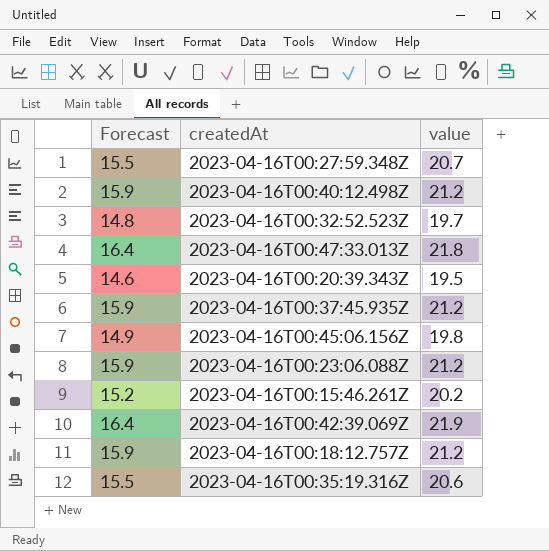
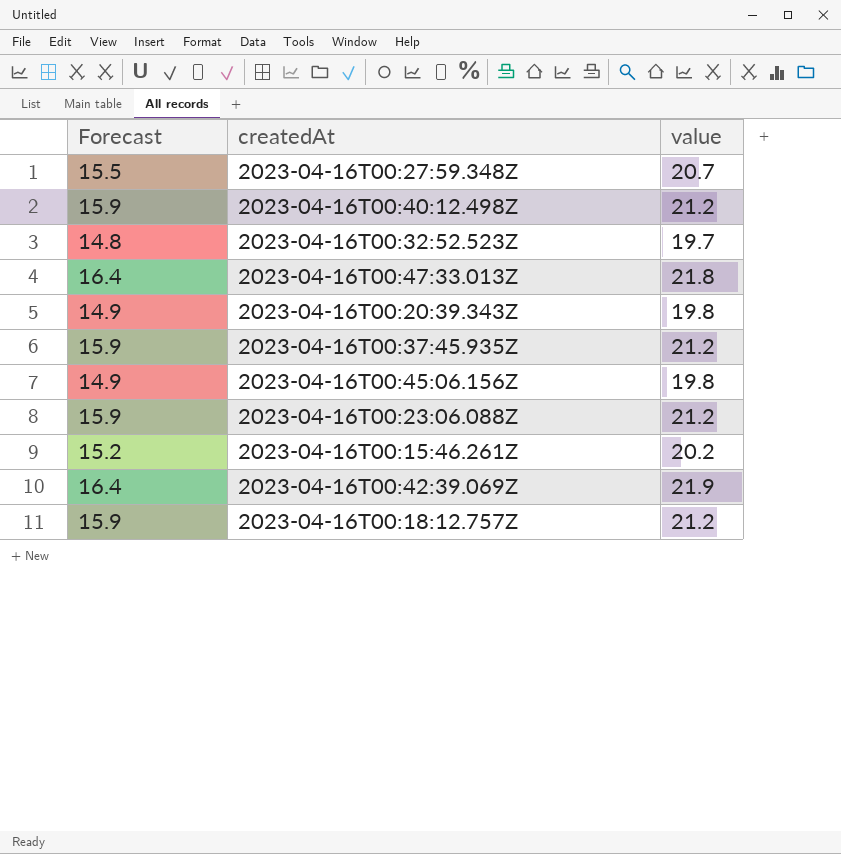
row 2023-04-16T00:35:19.316Z: 15.5 | 20.6 -> none
2023-04-16T00:20:39.343Z | Forecast: 14.6 -> 14.9
2023-04-16T00:20:39.343Z | value: 19.5 -> 19.8

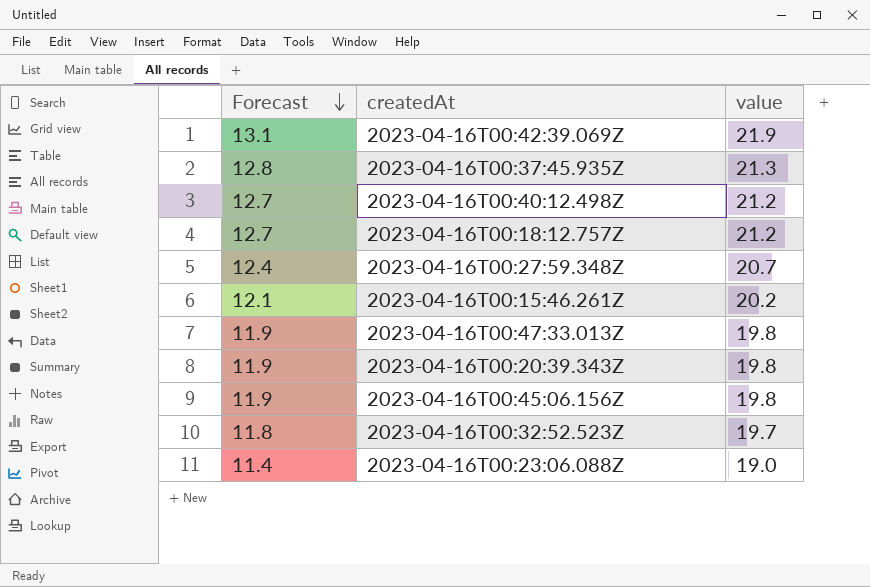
row order: none -> Forecast descending
column Forecast | formula: [value] * 0.75 -> [value] * 0.6
2023-04-16T00:37:45.935Z | value: 21.2 -> 21.3
2023-04-16T00:47:33.013Z | value: 21.8 -> 19.8
2023-04-16T00:23:06.088Z | value: 21.2 -> 19.0

